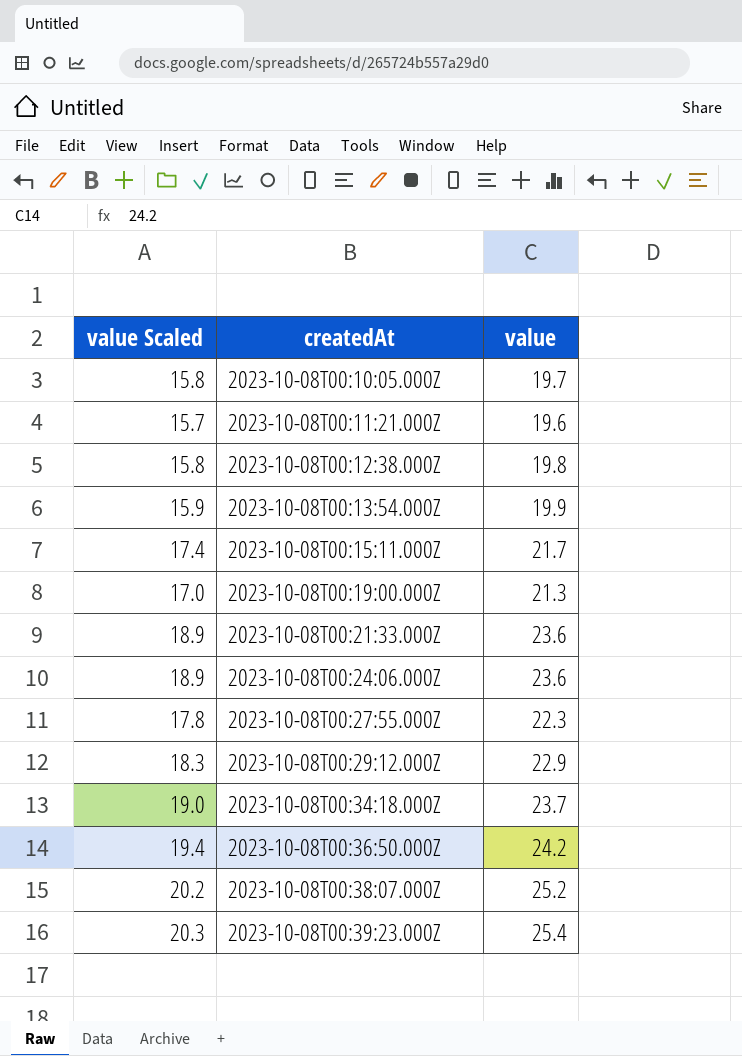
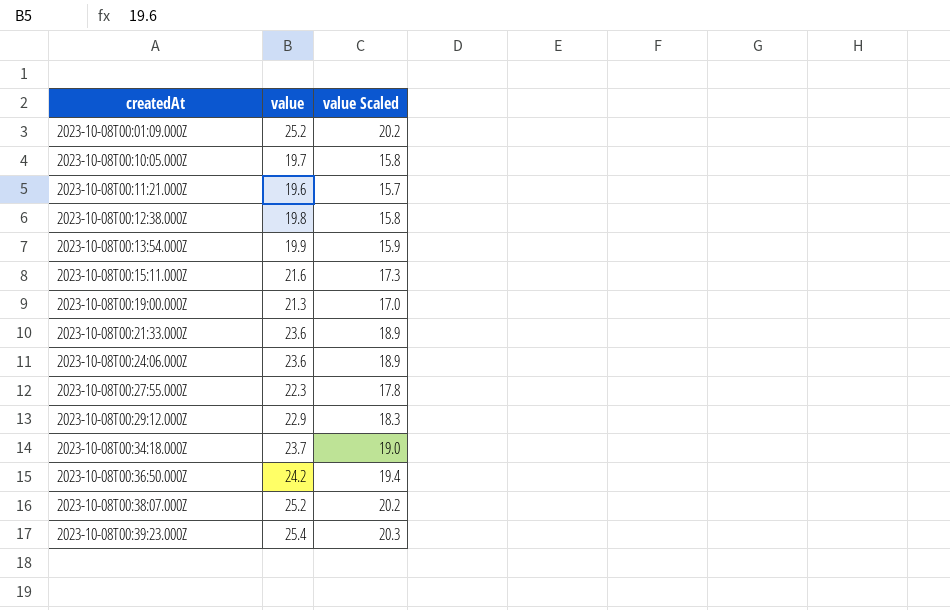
column value Scaled | position: 1 -> 3
row 2023-10-08T00:01:09.000Z: none -> 25.2 | 20.2
2023-10-08T00:15:11.000Z | value: 21.7 -> 21.6
2023-10-08T00:15:11.000Z | value Scaled: 17.4 -> 17.3

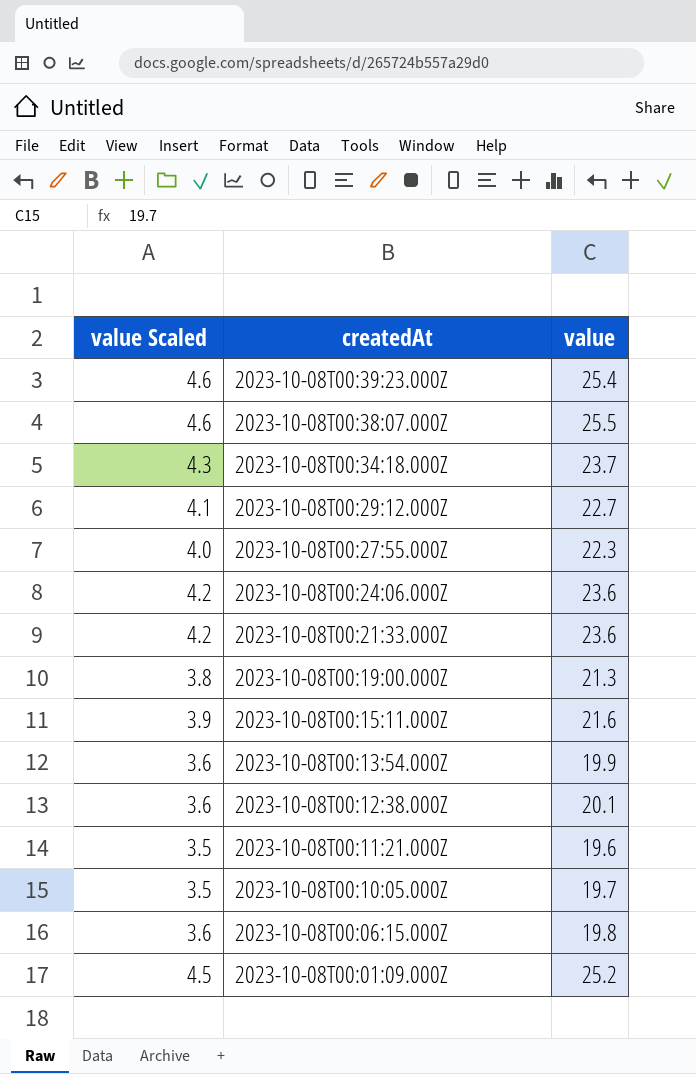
row order: createdAt ascending -> createdAt descending
column value Scaled | formula: [value] * 0.8 -> [value] * 0.18
column value Scaled | position: 3 -> 1
row 2023-10-08T00:36:50.000Z: 24.2 | 19.4 -> none
2023-10-08T00:38:07.000Z | value: 25.2 -> 25.5
2023-10-08T00:29:12.000Z | value: 22.9 -> 22.7
2023-10-08T00:12:38.000Z | value: 19.8 -> 20.1
row 2023-10-08T00:06:15.000Z: none -> 3.6 | 19.8

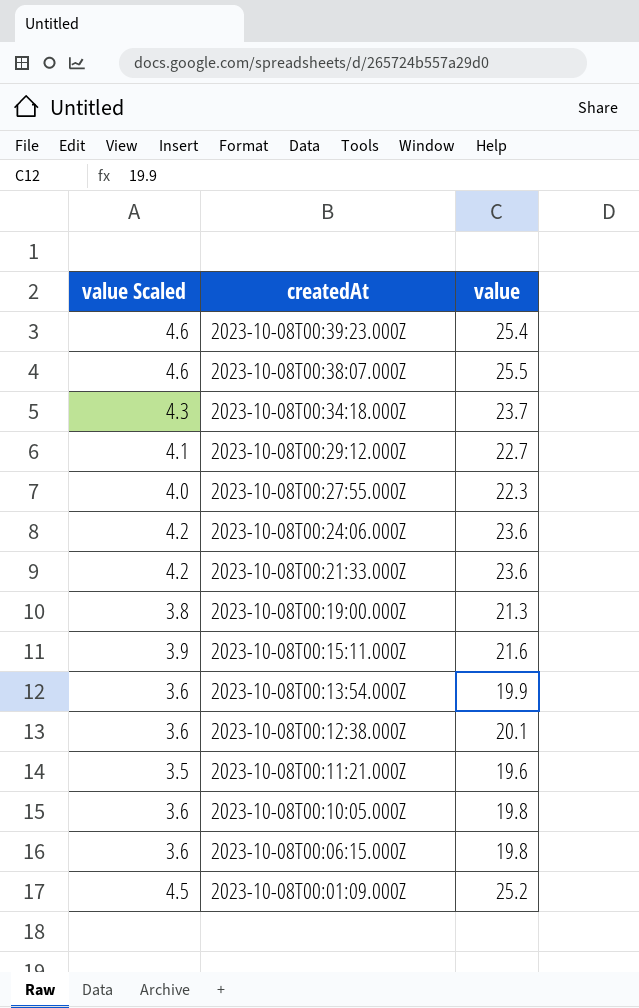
2023-10-08T00:10:05.000Z | value Scaled: 3.5 -> 3.6
2023-10-08T00:10:05.000Z | value: 19.7 -> 19.8

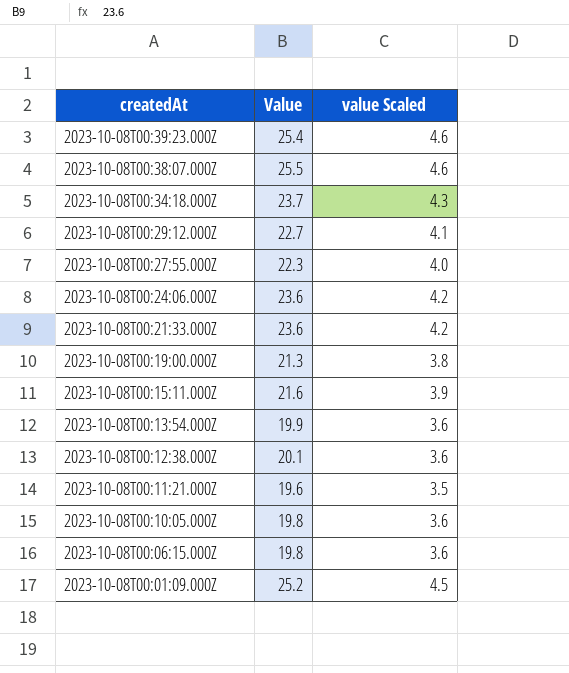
column name: value -> Value
column value Scaled | position: 1 -> 3

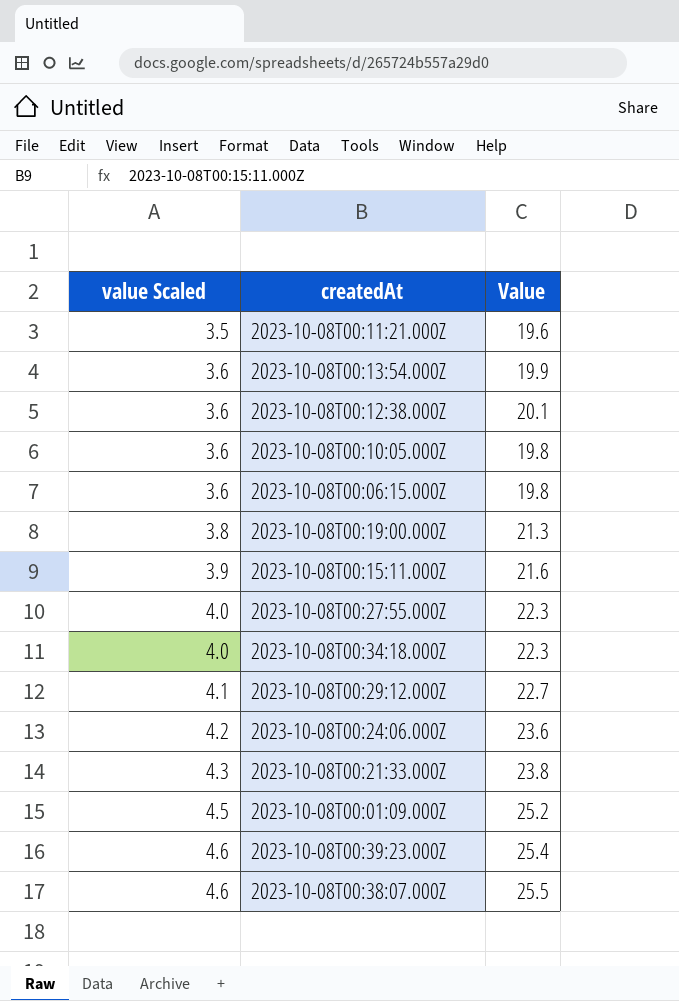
row order: createdAt descending -> value Scaled ascending
column value Scaled | position: 3 -> 1
2023-10-08T00:34:18.000Z | value Scaled: 4.3 -> 4.0
2023-10-08T00:34:18.000Z | Value: 23.7 -> 22.3
2023-10-08T00:21:33.000Z | value Scaled: 4.2 -> 4.3
2023-10-08T00:21:33.000Z | Value: 23.6 -> 23.8

